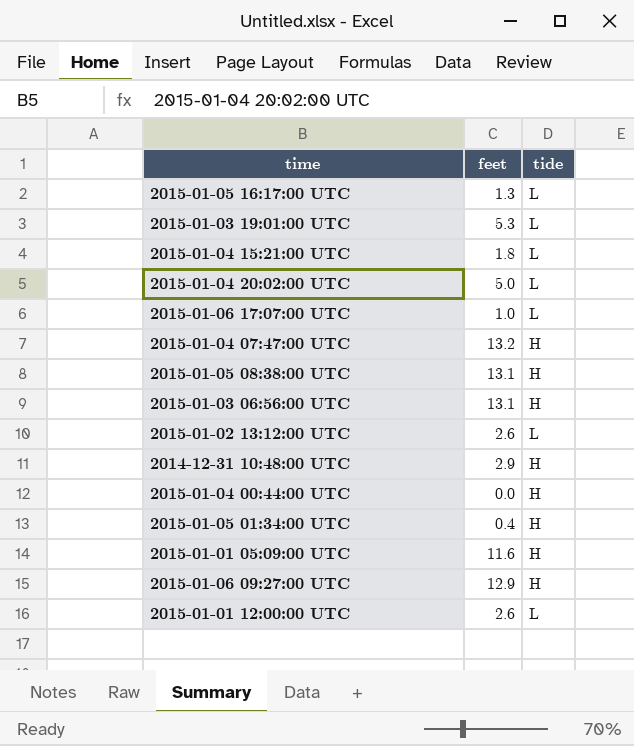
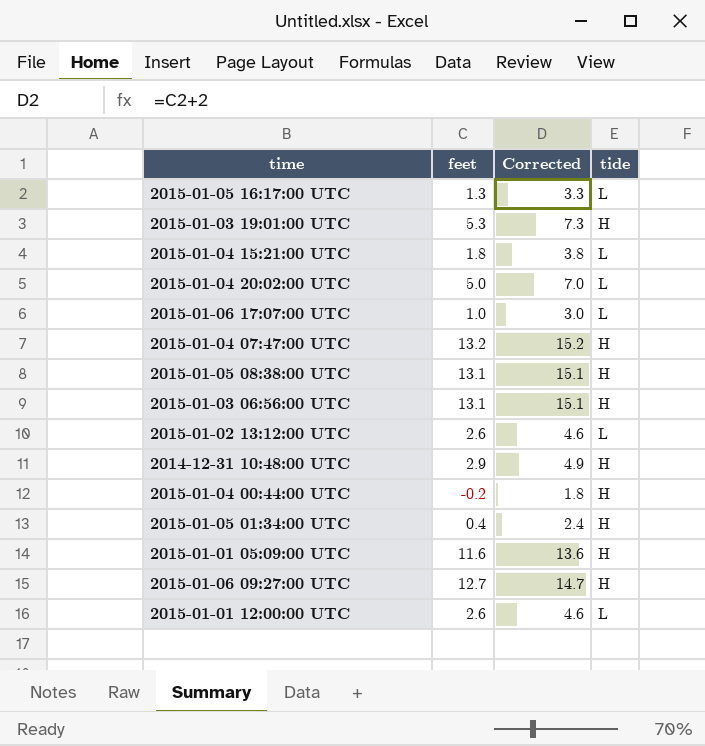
column Corrected | formula: none -> [feet] + 2
2015-01-03 19:01:00 UTC | tide: L -> H
2015-01-04 00:44:00 UTC | feet: 0.0 -> -0.2
2015-01-06 09:27:00 UTC | feet: 12.9 -> 12.7

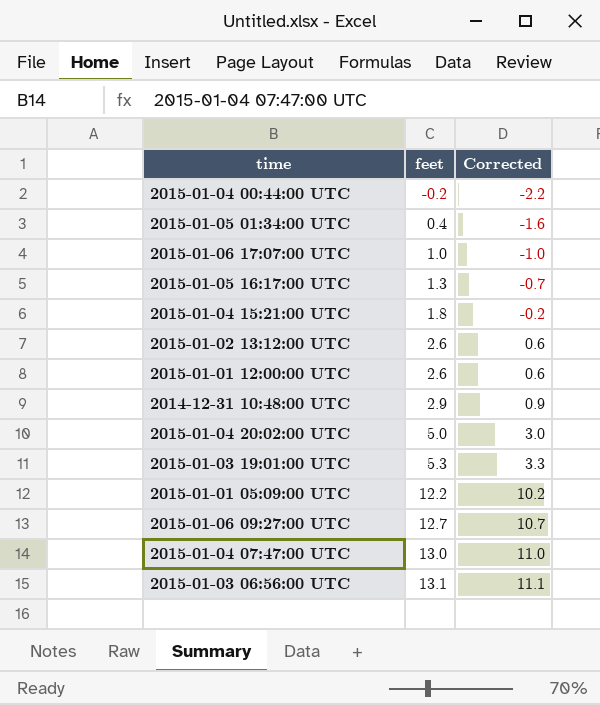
row order: none -> feet ascending
column tide | position: 4 -> none
column Corrected | formula: [feet] + 2 -> [feet] - 2
row 2015-01-05 08:38:00 UTC: 13.1 | 15.1 | H -> none
2015-01-01 05:09:00 UTC | feet: 11.6 -> 12.2
2015-01-04 07:47:00 UTC | feet: 13.2 -> 13.0

